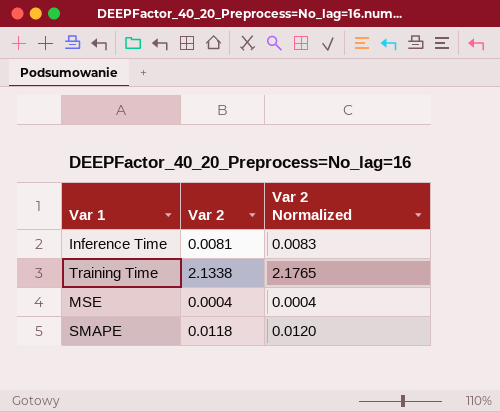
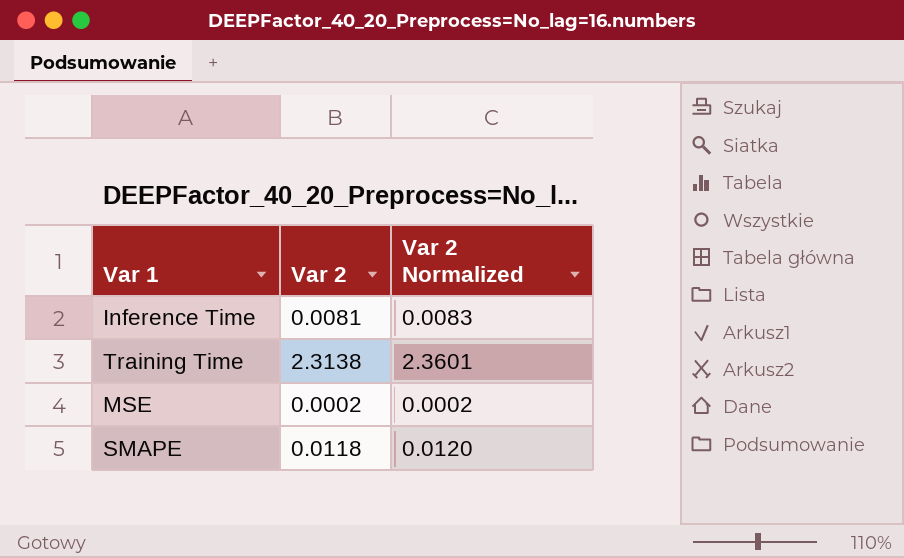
Training Time | Var 2: 2.1338 -> 2.3138
Training Time | Var 2 Normalized: 2.1765 -> 2.3601
MSE | Var 2: 0.0004 -> 0.0002
MSE | Var 2 Normalized: 0.0004 -> 0.0002

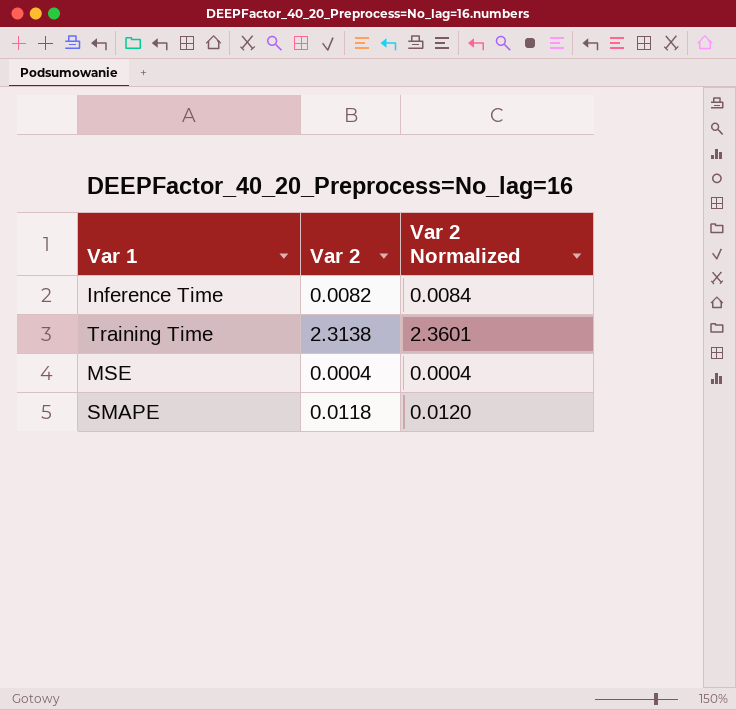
Inference Time | Var 2: 0.0081 -> 0.0082
Inference Time | Var 2 Normalized: 0.0083 -> 0.0084
MSE | Var 2: 0.0002 -> 0.0004
MSE | Var 2 Normalized: 0.0002 -> 0.0004

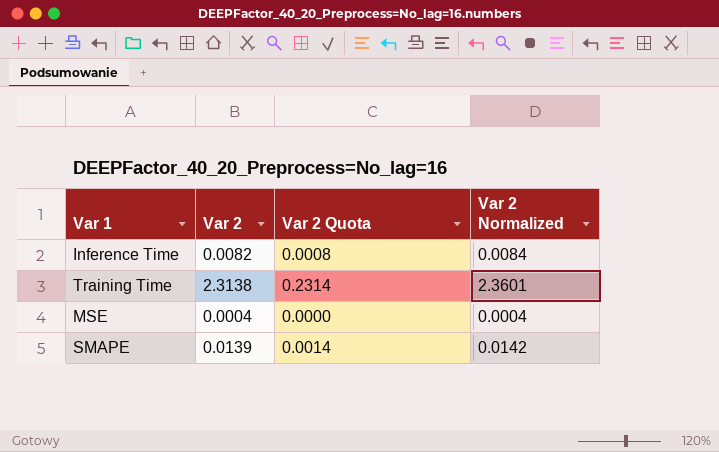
column Var 2 Quota | formula: none -> [Var 2] * 0.1
SMAPE | Var 2: 0.0118 -> 0.0139
SMAPE | Var 2 Normalized: 0.0120 -> 0.0142

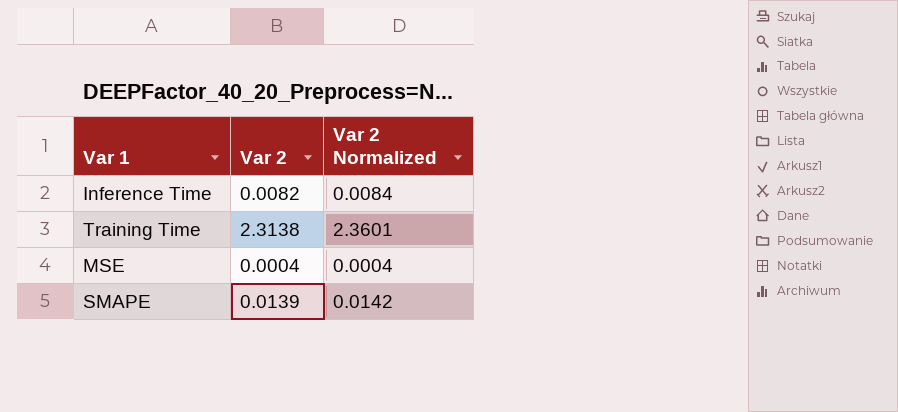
column Var 2 Quota | formula: [Var 2] * 0.1 -> none

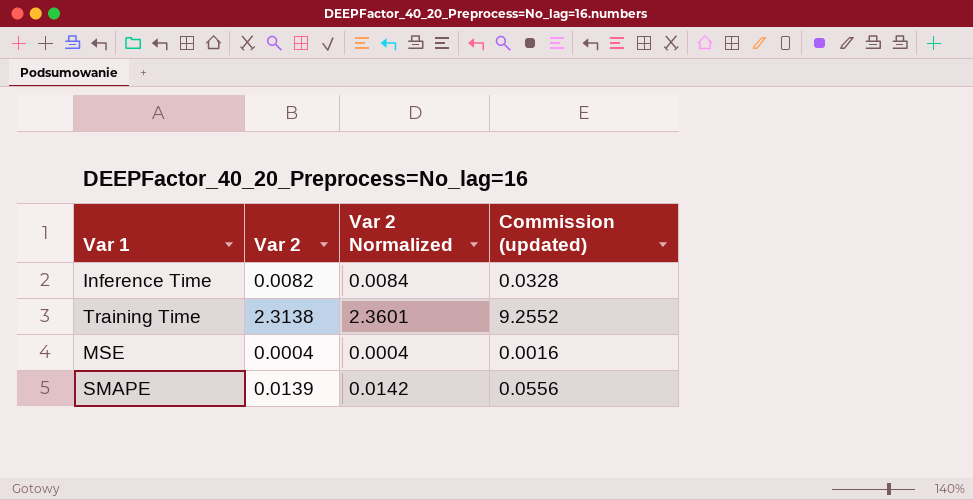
column Commission (updated) | formula: none -> [Var 2] * 4

